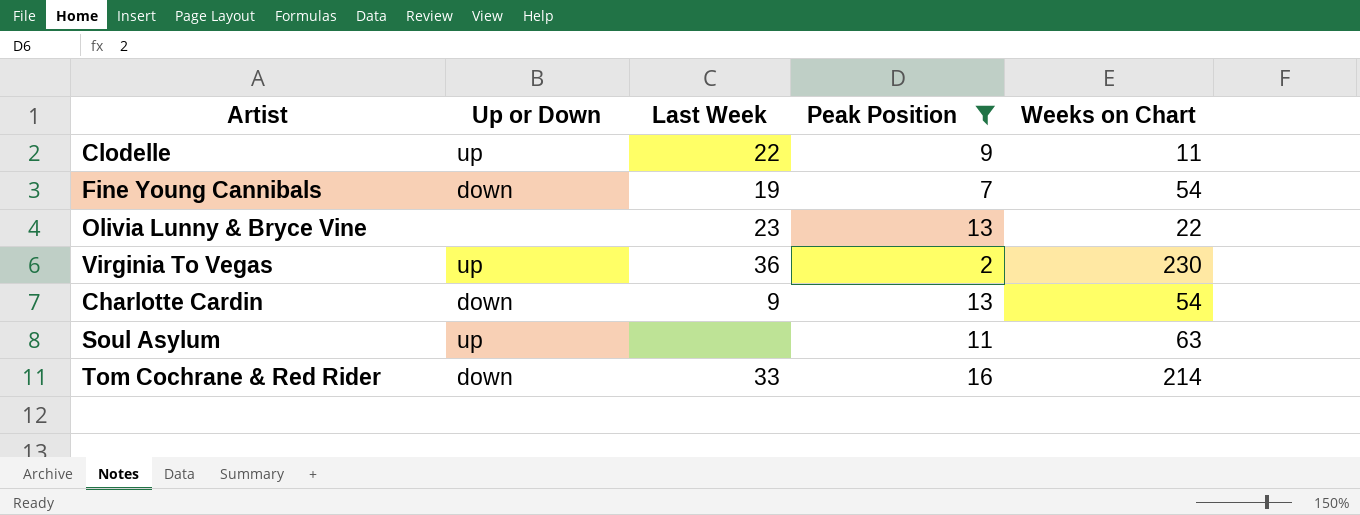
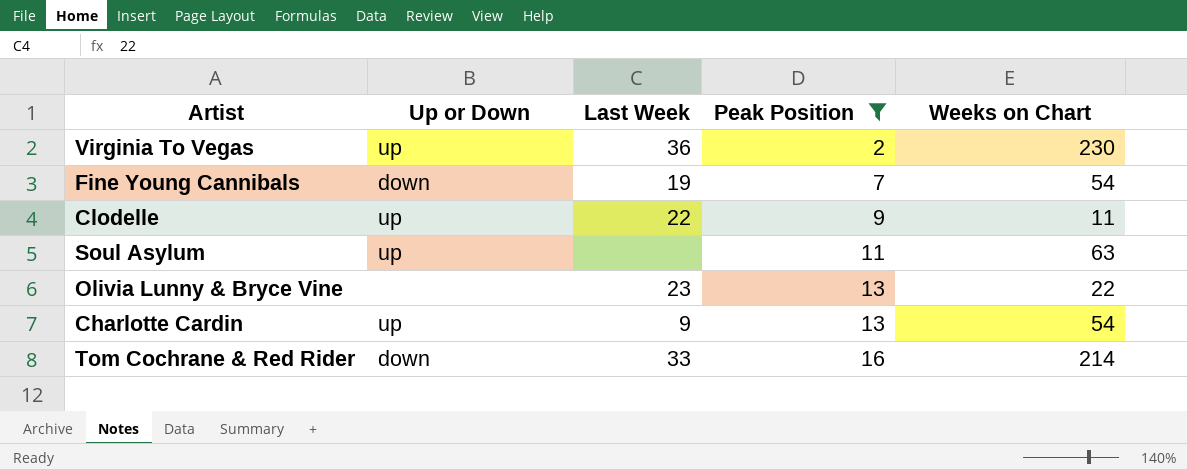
row order: none -> Peak Position ascending
Charlotte Cardin | Up or Down: down -> up

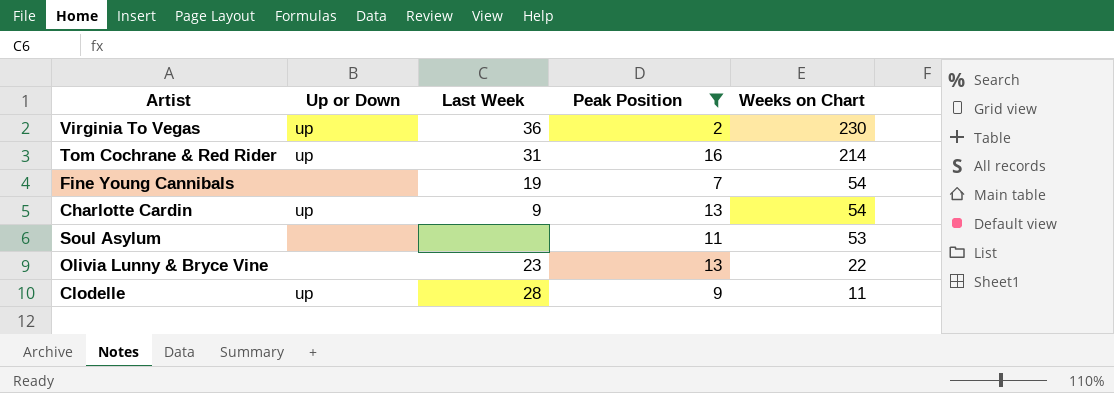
row order: Peak Position ascending -> Weeks on Chart descending
Tom Cochrane & Red Rider | Up or Down: down -> up
Tom Cochrane & Red Rider | Last Week: 33 -> 31
Fine Young Cannibals | Up or Down: down -> none
Soul Asylum | Up or Down: up -> none
Soul Asylum | Weeks on Chart: 63 -> 53
Clodelle | Last Week: 22 -> 28

